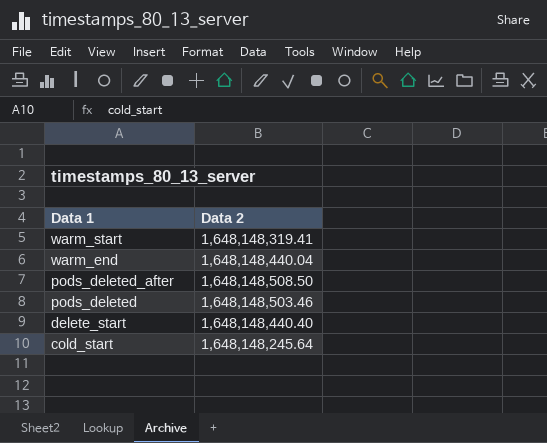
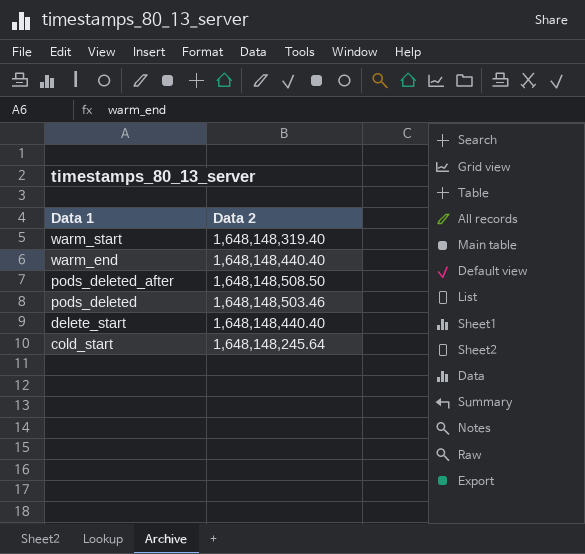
warm_start | Data 2: 1,648,148,319.41 -> 1,648,148,319.40
warm_end | Data 2: 1,648,148,440.04 -> 1,648,148,440.40

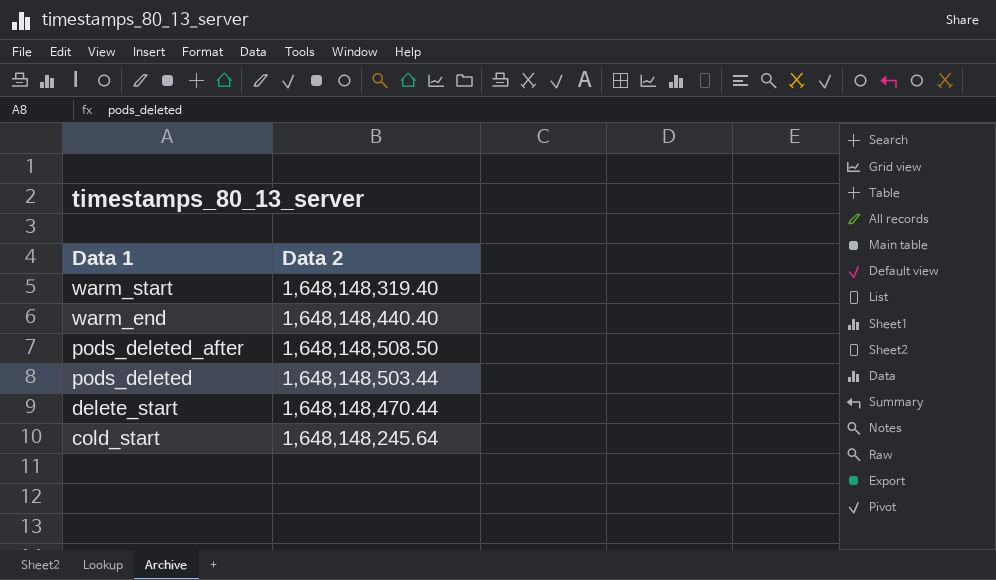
pods_deleted | Data 2: 1,648,148,503.46 -> 1,648,148,503.44
delete_start | Data 2: 1,648,148,440.40 -> 1,648,148,470.44

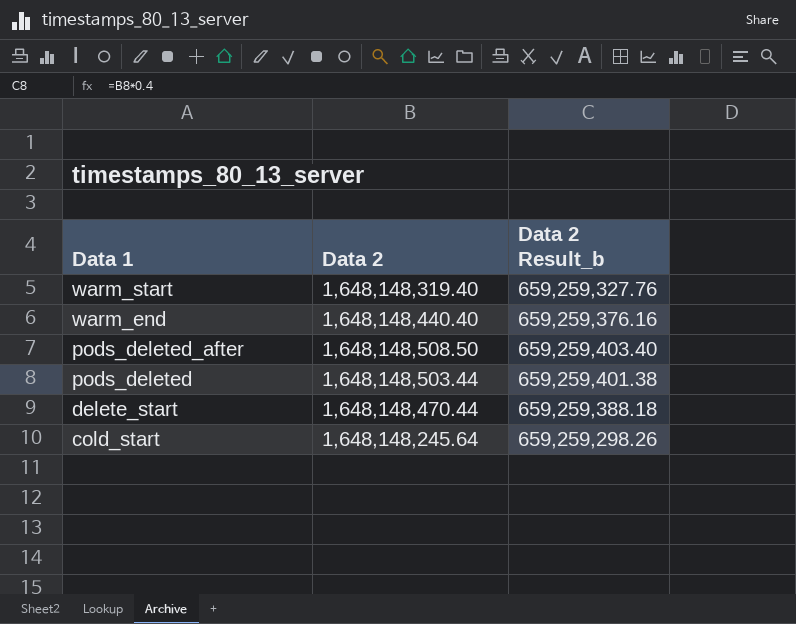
column Data 2 Result_b | formula: none -> [Data 2] * 0.4

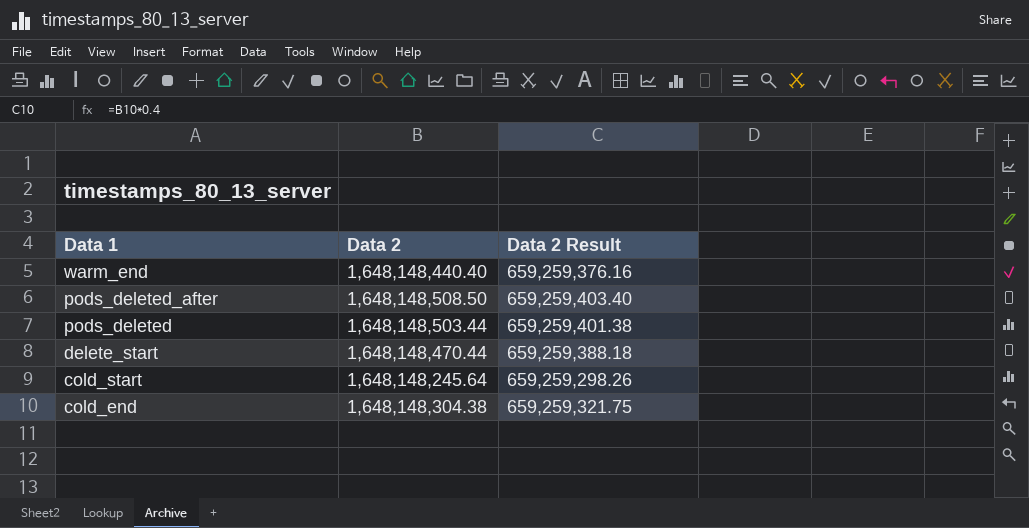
column name: Data 2 Result_b -> Data 2 Result
row warm_start: 1,648,148,319.40 | 659,259,327.76 -> none
row cold_end: none -> 1,648,148,304.38 | 659,259,321.75

